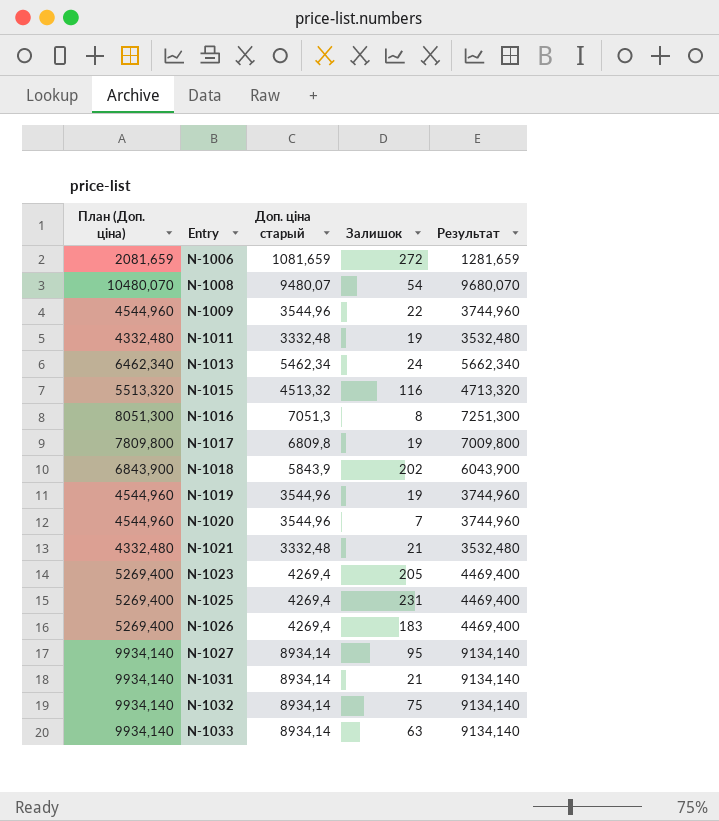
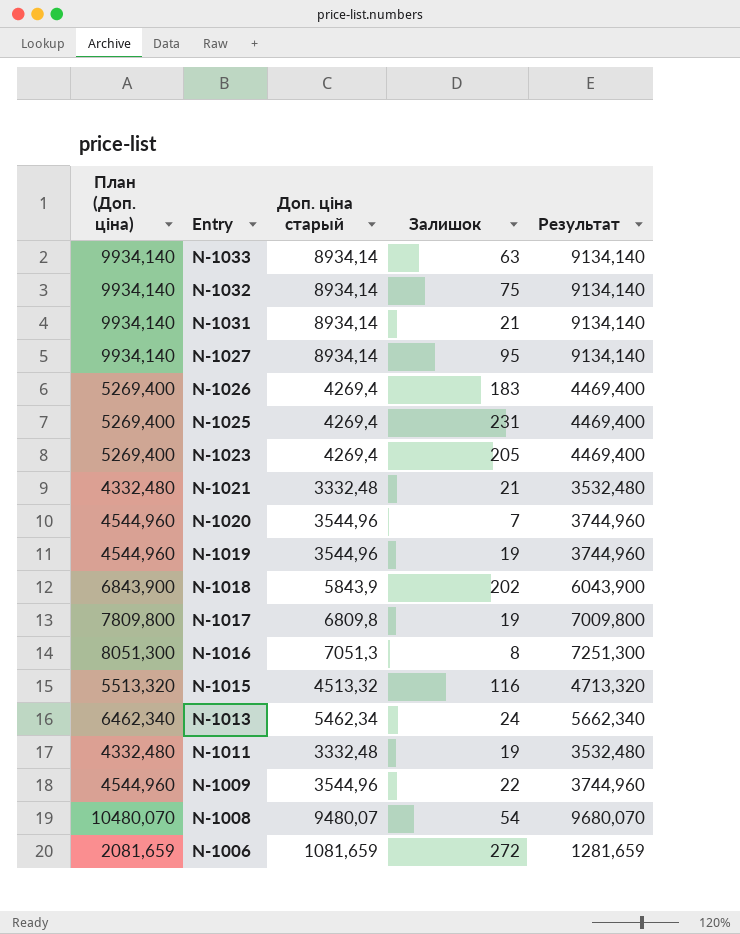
row order: Entry ascending -> Entry descending

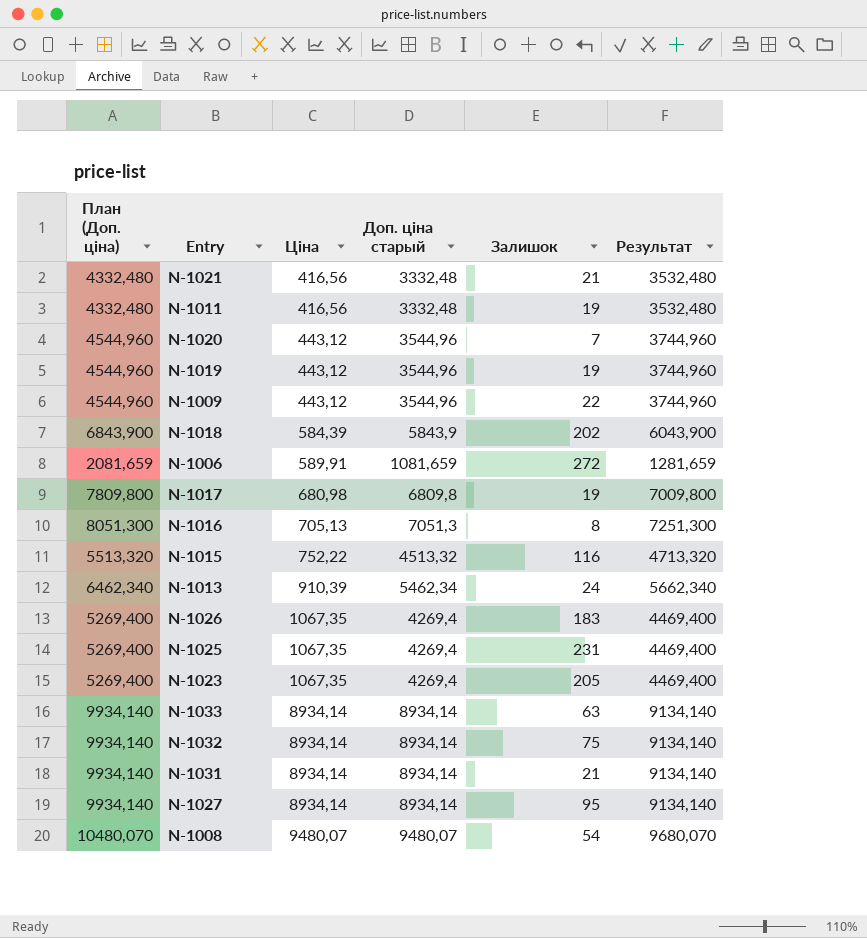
row order: Entry descending -> Ціна ascending
column Ціна | position: none -> 3

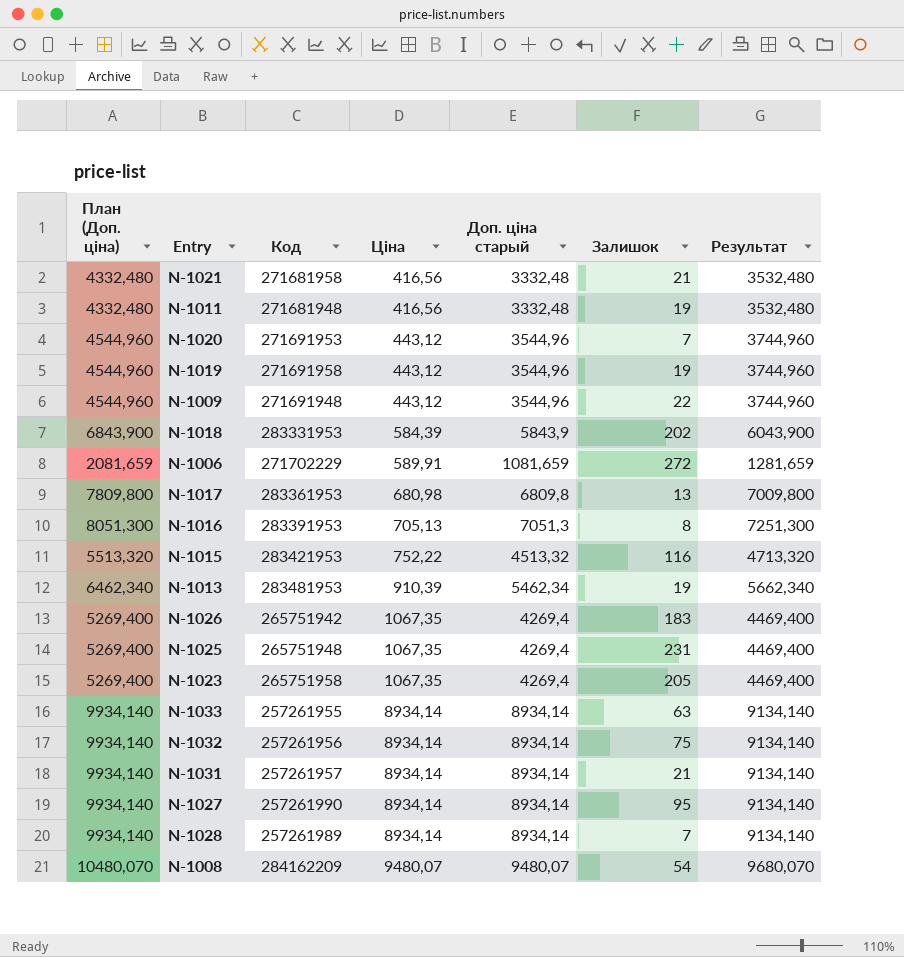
column Код | position: none -> 3
N-1017 | Залишок: 19 -> 13
N-1013 | Залишок: 24 -> 19
row N-1028: none -> 9934,140 | 257261989 | 8934,14 | 8934,14 | 7 | 9134,140

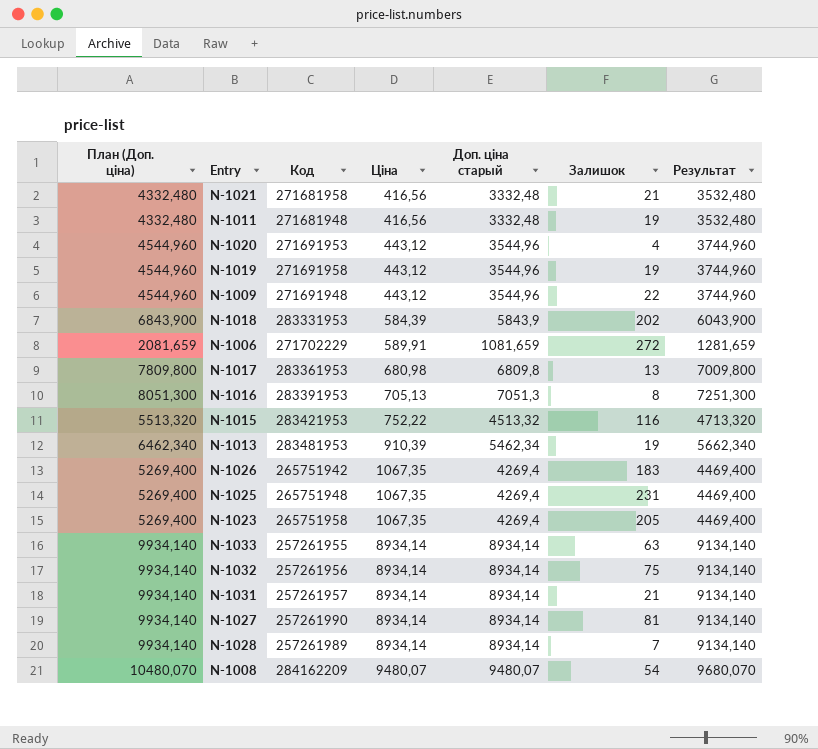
N-1020 | Залишок: 7 -> 4
N-1027 | Залишок: 95 -> 81

